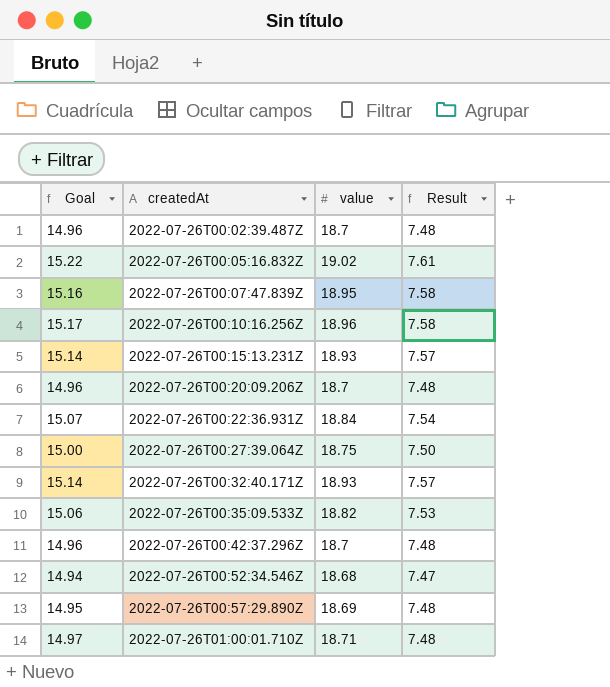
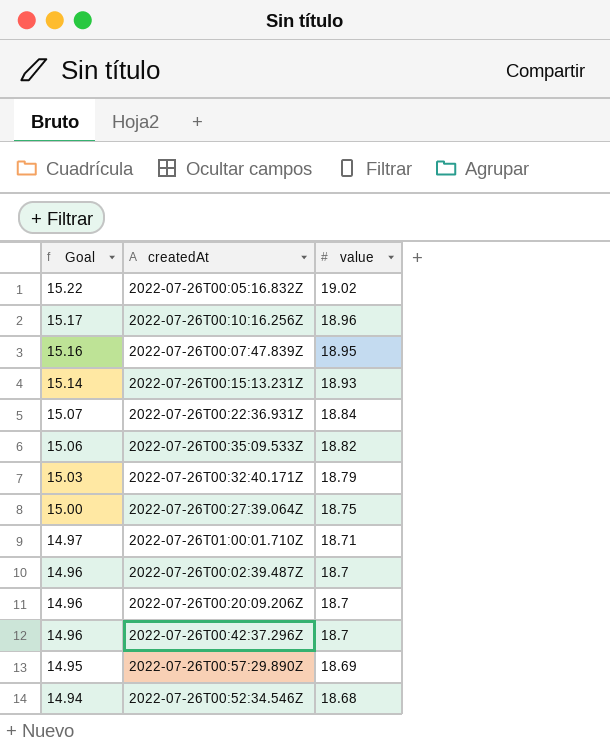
row order: createdAt ascending -> Goal descending
column Result | formula: [value] * 0.4 -> none
2022-07-26T00:32:40.171Z | Goal: 15.14 -> 15.03
2022-07-26T00:32:40.171Z | value: 18.93 -> 18.79

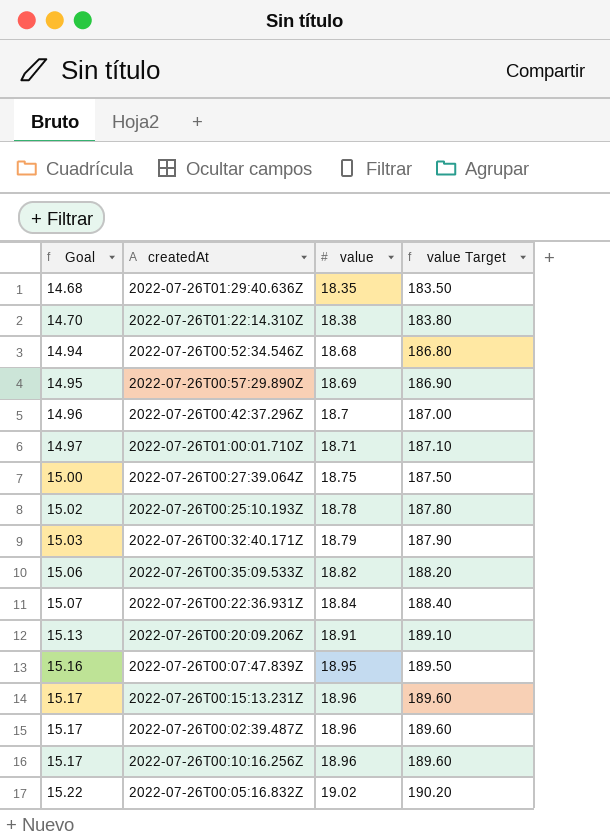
row order: Goal descending -> Goal ascending
column value Target | formula: none -> [value] * 10
row 2022-07-26T01:29:40.636Z: none -> 14.68 | 18.35 | 183.50
row 2022-07-26T01:22:14.310Z: none -> 14.70 | 18.38 | 183.80
row 2022-07-26T00:25:10.193Z: none -> 15.02 | 18.78 | 187.80
2022-07-26T00:20:09.206Z | Goal: 14.96 -> 15.13
2022-07-26T00:20:09.206Z | value: 18.7 -> 18.91
2022-07-26T00:15:13.231Z | Goal: 15.14 -> 15.17
2022-07-26T00:15:13.231Z | value: 18.93 -> 18.96
2022-07-26T00:02:39.487Z | Goal: 14.96 -> 15.17
2022-07-26T00:02:39.487Z | value: 18.7 -> 18.96

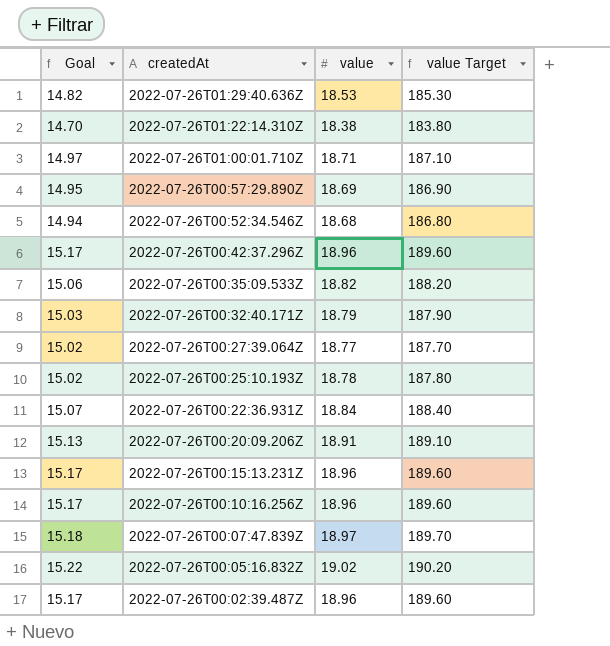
row order: Goal ascending -> createdAt descending
2022-07-26T01:29:40.636Z | Goal: 14.68 -> 14.82
2022-07-26T01:29:40.636Z | value: 18.35 -> 18.53
2022-07-26T01:29:40.636Z | value Target: 183.50 -> 185.30
2022-07-26T00:42:37.296Z | Goal: 14.96 -> 15.17
2022-07-26T00:42:37.296Z | value: 18.7 -> 18.96
2022-07-26T00:42:37.296Z | value Target: 187.00 -> 189.60
2022-07-26T00:27:39.064Z | Goal: 15.00 -> 15.02
2022-07-26T00:27:39.064Z | value: 18.75 -> 18.77
2022-07-26T00:27:39.064Z | value Target: 187.50 -> 187.70
2022-07-26T00:07:47.839Z | Goal: 15.16 -> 15.18
2022-07-26T00:07:47.839Z | value: 18.95 -> 18.97
2022-07-26T00:07:47.839Z | value Target: 189.50 -> 189.70

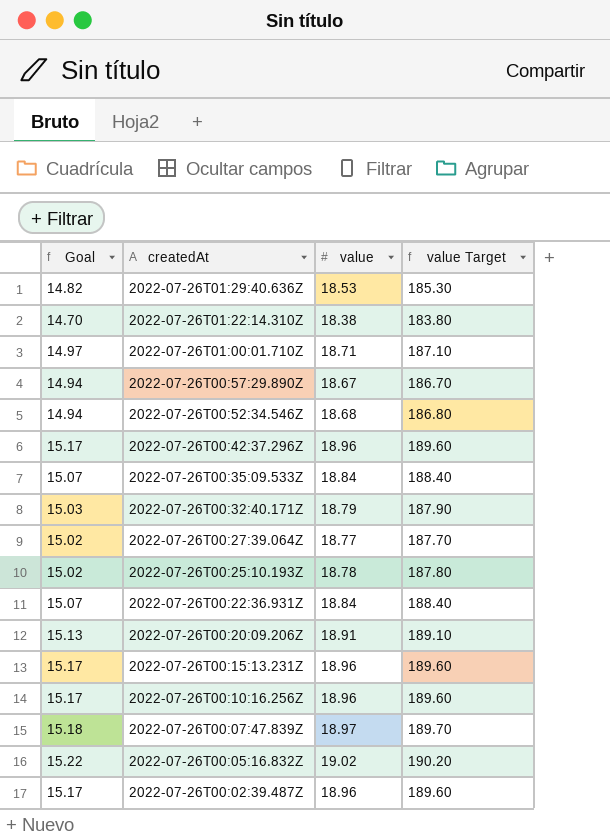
2022-07-26T00:57:29.890Z | Goal: 14.95 -> 14.94
2022-07-26T00:57:29.890Z | value: 18.69 -> 18.67
2022-07-26T00:57:29.890Z | value Target: 186.90 -> 186.70
2022-07-26T00:35:09.533Z | Goal: 15.06 -> 15.07
2022-07-26T00:35:09.533Z | value: 18.82 -> 18.84
2022-07-26T00:35:09.533Z | value Target: 188.20 -> 188.40

